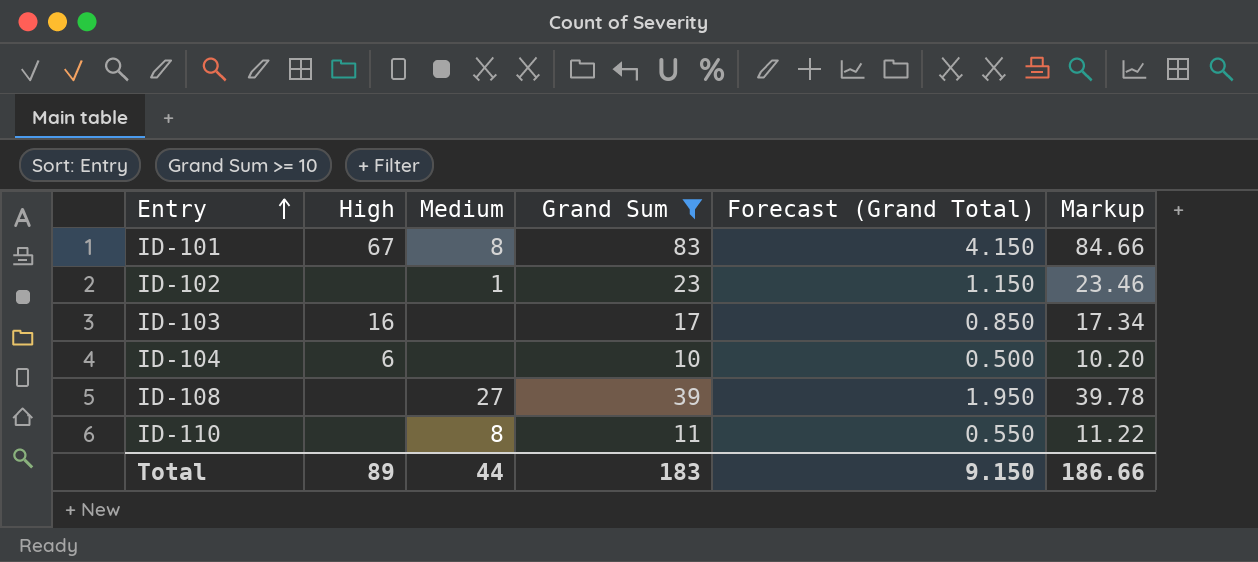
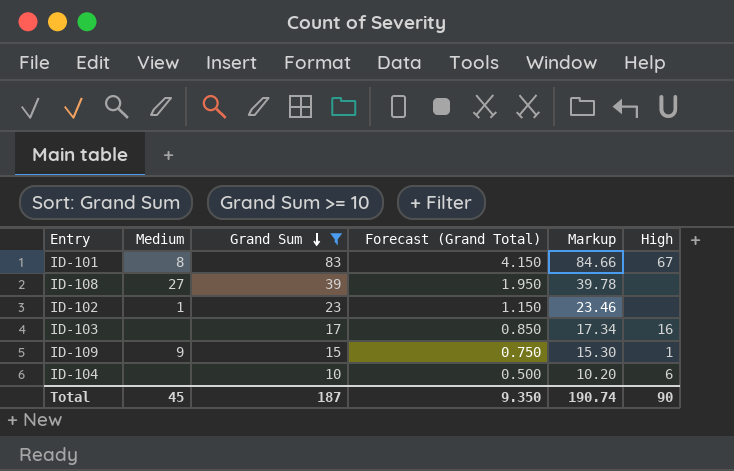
row order: Entry ascending -> Grand Sum descending
column High | position: 2 -> 6
row ID-110: none | 8 | 11 | 0.550 | 11.22 -> none
row ID-109: none -> 9 | 15 | 0.750 | 15.30 | 1
Total | Medium: 44 -> 45
Total | Grand Sum: 183 -> 187
Total | Forecast (Grand Total): 9.150 -> 9.350
Total | Markup: 186.66 -> 190.74
Total | High: 89 -> 90

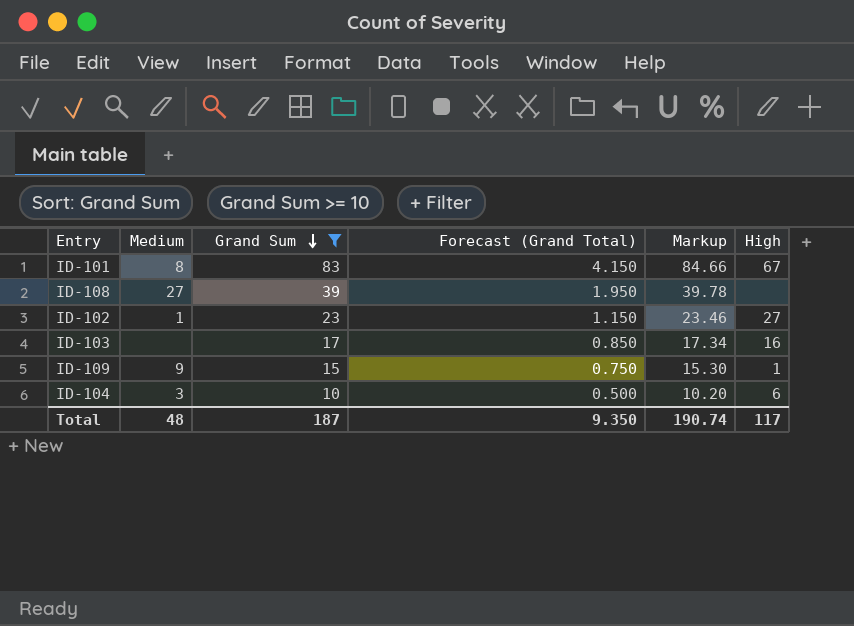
ID-102 | High: none -> 27
ID-104 | Medium: none -> 3
Total | Medium: 45 -> 48
Total | High: 90 -> 117

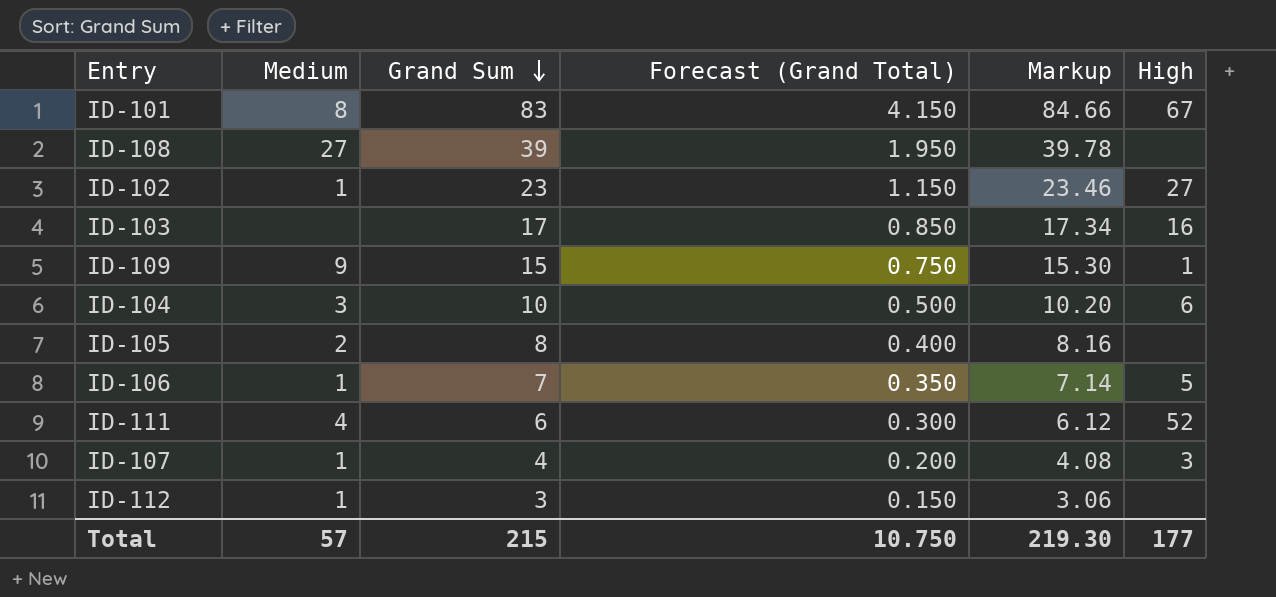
filter: Grand Sum >= 10 -> none
Total | Medium: 48 -> 57
Total | Grand Sum: 187 -> 215
Total | Forecast (Grand Total): 9.350 -> 10.750
Total | Markup: 190.74 -> 219.30
Total | High: 117 -> 177

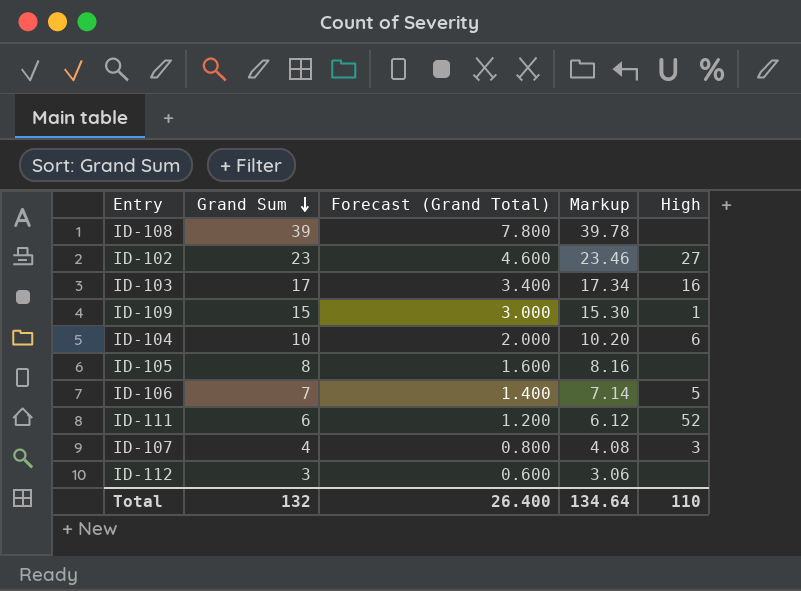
column Medium | position: 2 -> none
column Forecast (Grand Total) | formula: [Grand Sum] * 0.05 -> [Grand Sum] * 0.2
row ID-101: 8 | 83 | 4.150 | 84.66 | 67 -> none
Total | Grand Sum: 215 -> 132
Total | Forecast (Grand Total): 10.750 -> 26.400
Total | Markup: 219.30 -> 134.64
Total | High: 177 -> 110

